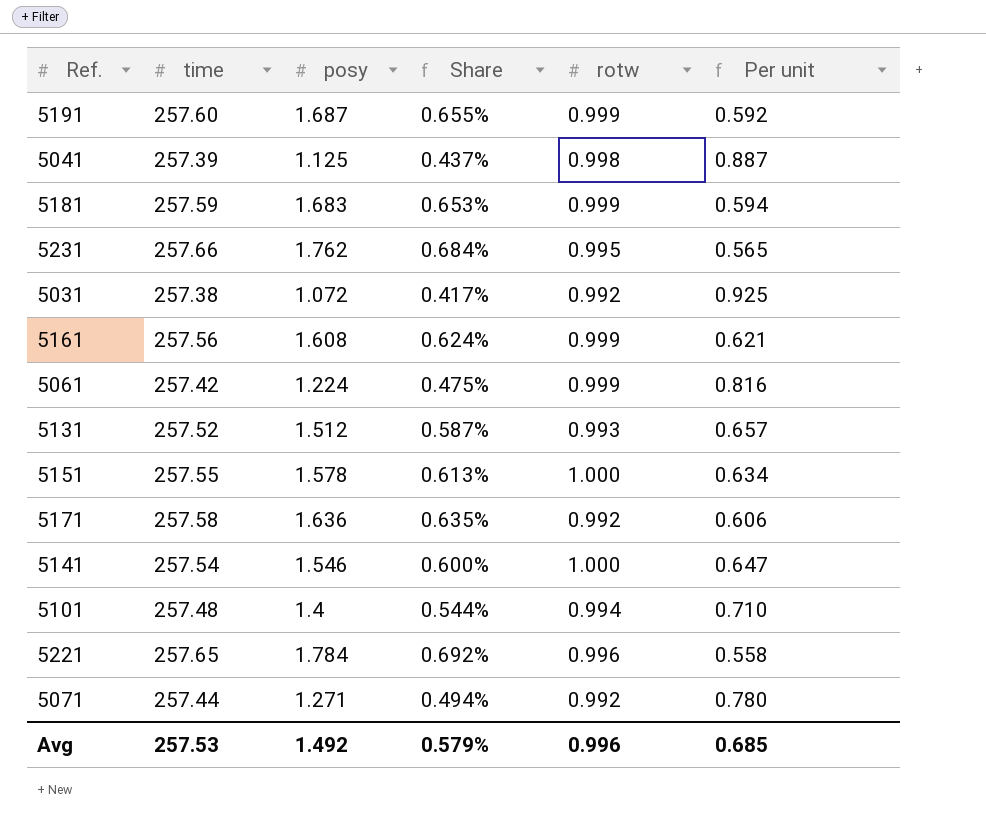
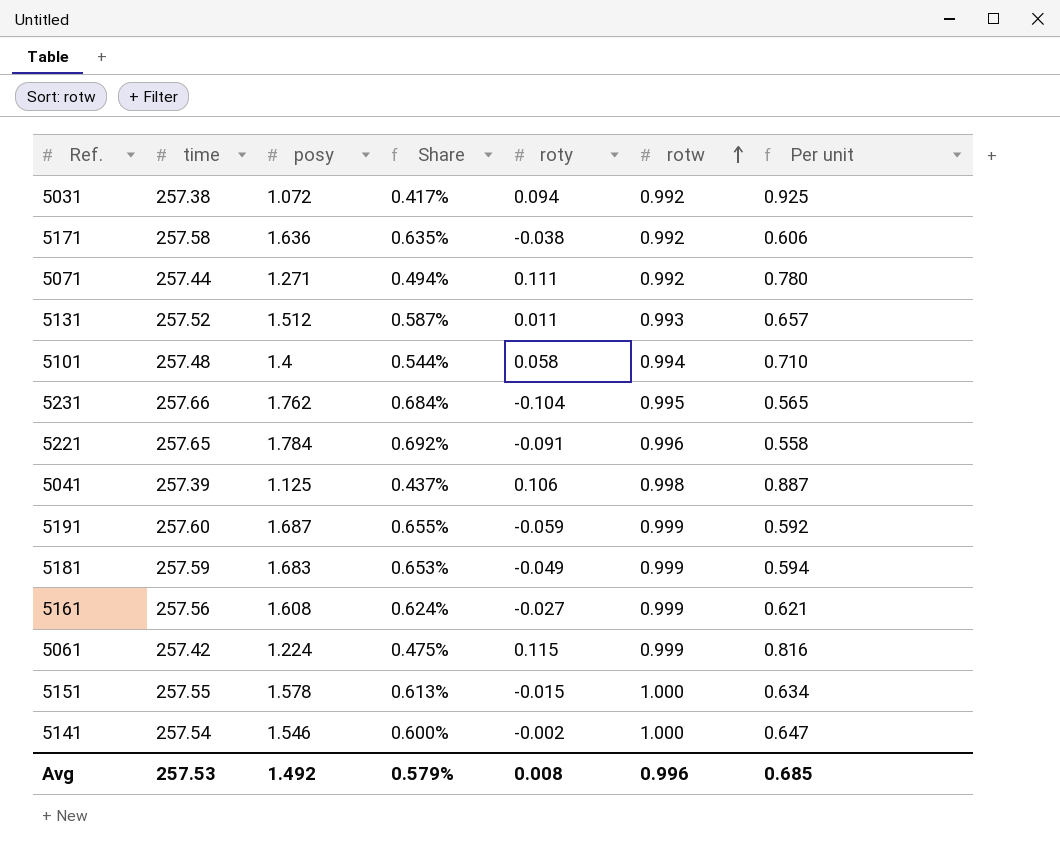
row order: none -> rotw ascending
column roty | position: none -> 5

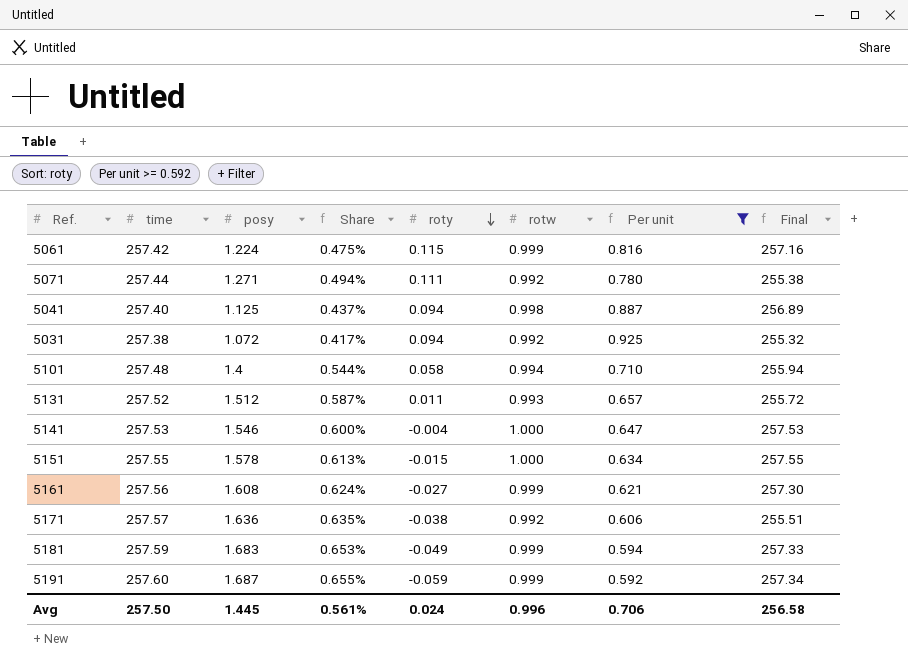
filter: none -> Per unit >= 0.592
row order: rotw ascending -> roty descending
column Final | formula: none -> [time] * [rotw]
5041 | time: 257.39 -> 257.40
5041 | roty: 0.106 -> 0.094
5141 | time: 257.54 -> 257.53
5141 | roty: -0.002 -> -0.004
5171 | time: 257.58 -> 257.57
Avg | time: 257.53 -> 257.50
Avg | posy: 1.492 -> 1.445
Avg | Share: 0.579% -> 0.561%
Avg | roty: 0.008 -> 0.024
Avg | Per unit: 0.685 -> 0.706

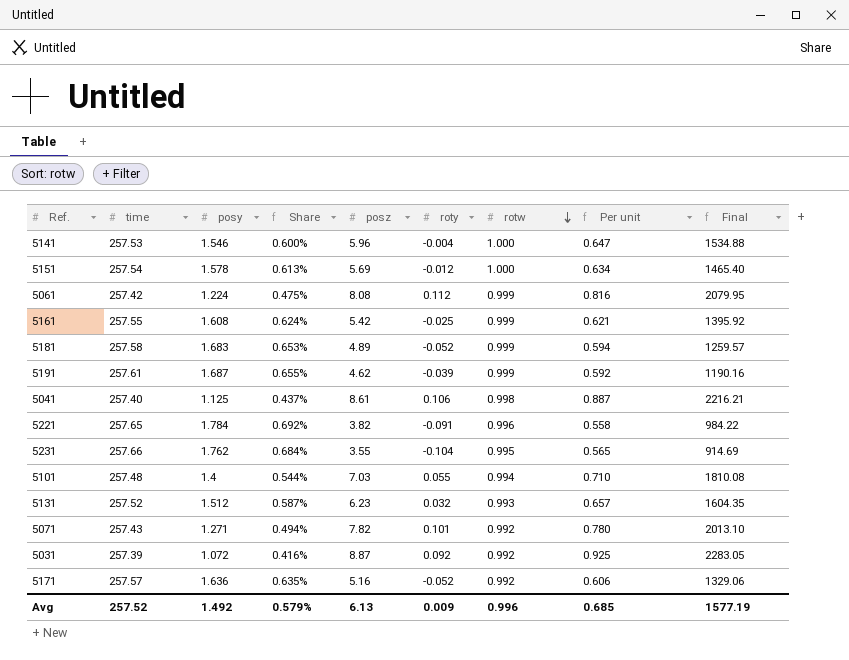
filter: Per unit >= 0.592 -> none
row order: roty descending -> rotw descending
column posz | position: none -> 5
column Final | formula: [time] * [rotw] -> [time] * [posz]
5151 | time: 257.55 -> 257.54
5151 | roty: -0.015 -> -0.012
5061 | roty: 0.115 -> 0.112
5161 | time: 257.56 -> 257.55
5161 | roty: -0.027 -> -0.025
5181 | time: 257.59 -> 257.58
5181 | roty: -0.049 -> -0.052
5191 | time: 257.60 -> 257.61
5191 | roty: -0.059 -> -0.039
5041 | roty: 0.094 -> 0.106
5101 | roty: 0.058 -> 0.055
5131 | roty: 0.011 -> 0.032
5071 | time: 257.44 -> 257.43
5071 | roty: 0.111 -> 0.101
5031 | time: 257.38 -> 257.39
5031 | Share: 0.417% -> 0.416%
5031 | roty: 0.094 -> 0.092
5171 | roty: -0.038 -> -0.052
Avg | time: 257.50 -> 257.52
Avg | posy: 1.445 -> 1.492
Avg | Share: 0.561% -> 0.579%
Avg | roty: 0.024 -> 0.009
Avg | Per unit: 0.706 -> 0.685
Avg | Final: 256.58 -> 1577.19

